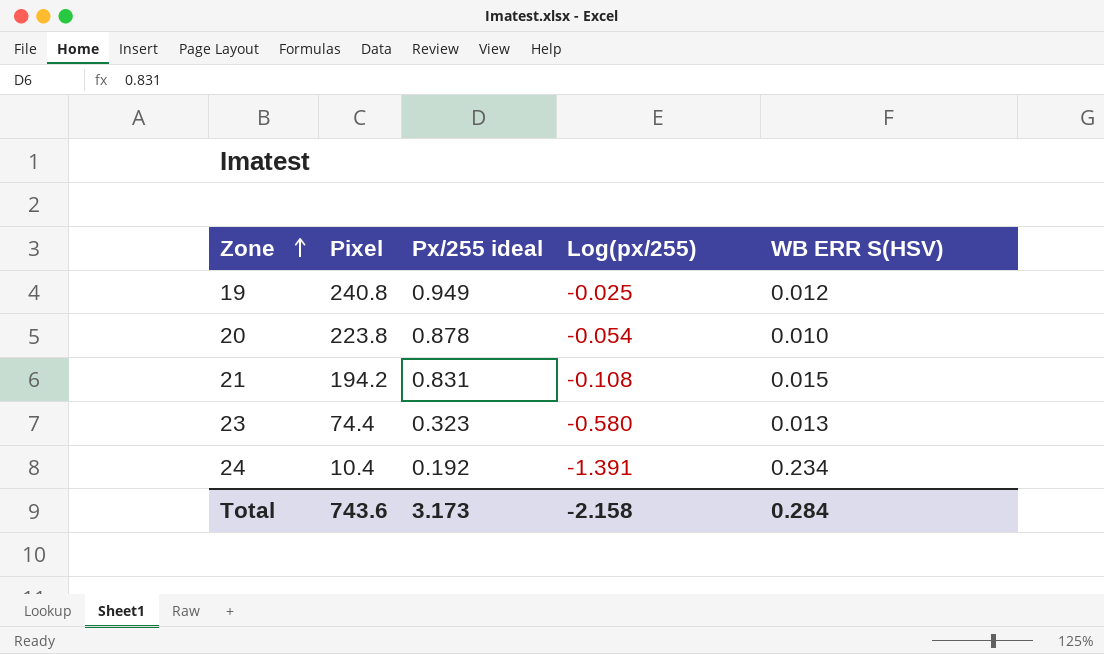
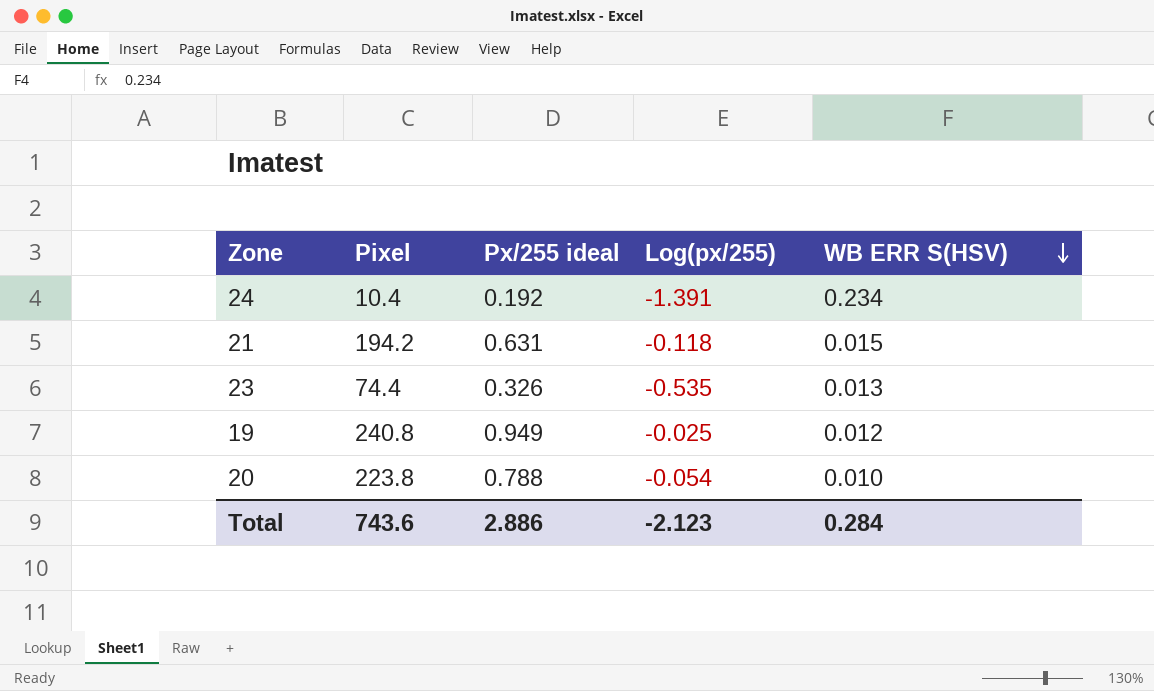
row order: Zone ascending -> WB ERR S(HSV) descending
21 | Px/255 ideal: 0.831 -> 0.631
21 | Log(px/255): -0.108 -> -0.118
23 | Px/255 ideal: 0.323 -> 0.326
23 | Log(px/255): -0.580 -> -0.535
20 | Px/255 ideal: 0.878 -> 0.788
Total | Px/255 ideal: 3.173 -> 2.886
Total | Log(px/255): -2.158 -> -2.123

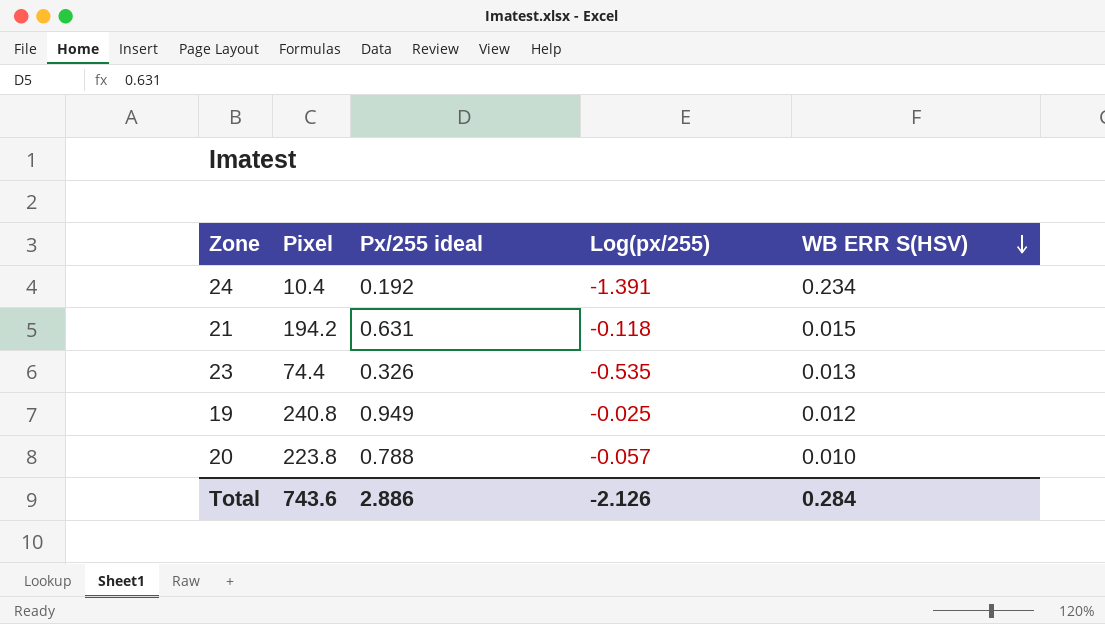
20 | Log(px/255): -0.054 -> -0.057
Total | Log(px/255): -2.123 -> -2.126

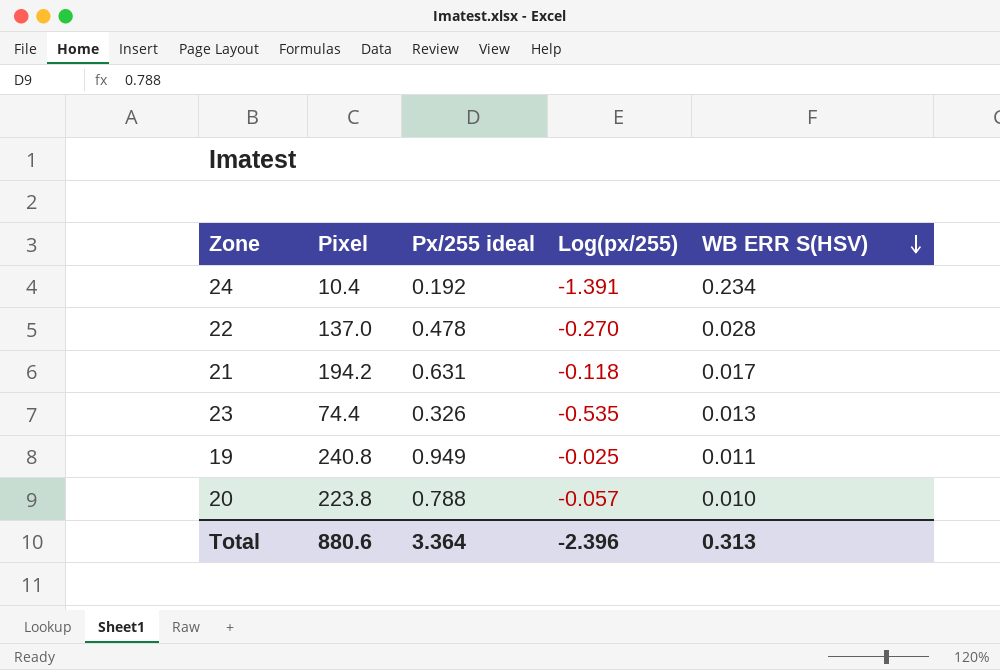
row 22: none -> 137.0 | 0.478 | -0.270 | 0.028
21 | WB ERR S(HSV): 0.015 -> 0.017
19 | WB ERR S(HSV): 0.012 -> 0.011
Total | Pixel: 743.6 -> 880.6
Total | Px/255 ideal: 2.886 -> 3.364
Total | Log(px/255): -2.126 -> -2.396
Total | WB ERR S(HSV): 0.284 -> 0.313

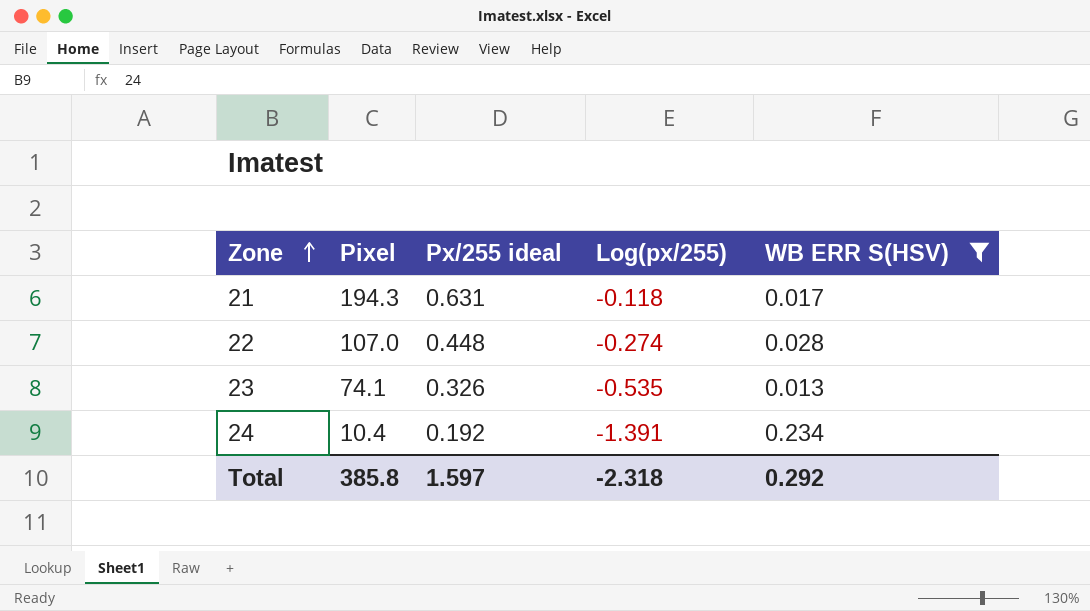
filter: none -> WB ERR S(HSV) >= 0.013
row order: WB ERR S(HSV) descending -> Zone ascending
21 | Pixel: 194.2 -> 194.3
22 | Pixel: 137.0 -> 107.0
22 | Px/255 ideal: 0.478 -> 0.448
22 | Log(px/255): -0.270 -> -0.274
23 | Pixel: 74.4 -> 74.1
Total | Pixel: 880.6 -> 385.8
Total | Px/255 ideal: 3.364 -> 1.597
Total | Log(px/255): -2.396 -> -2.318
Total | WB ERR S(HSV): 0.313 -> 0.292

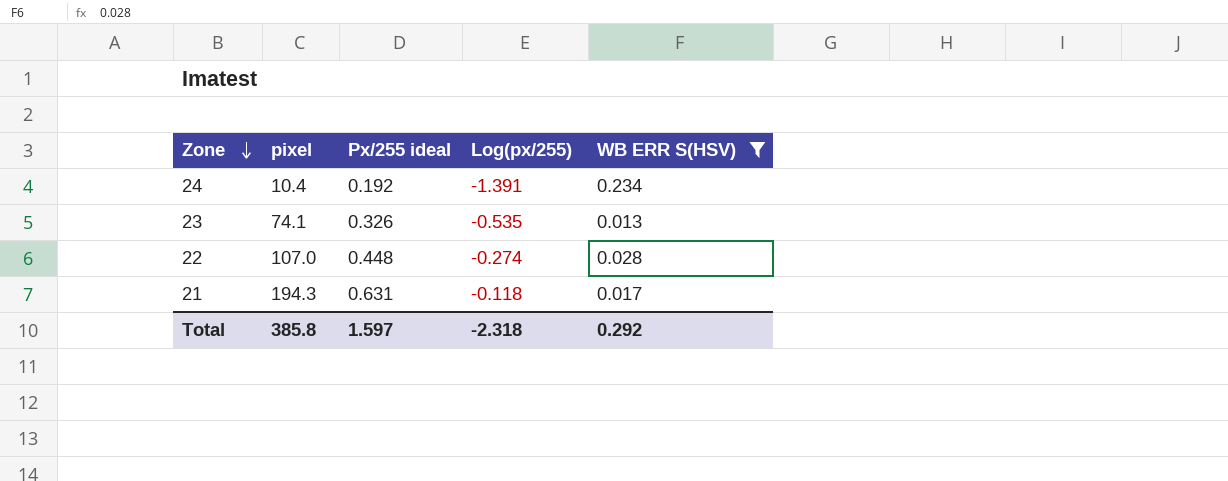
row order: Zone ascending -> Zone descending
column name: Pixel -> pixel

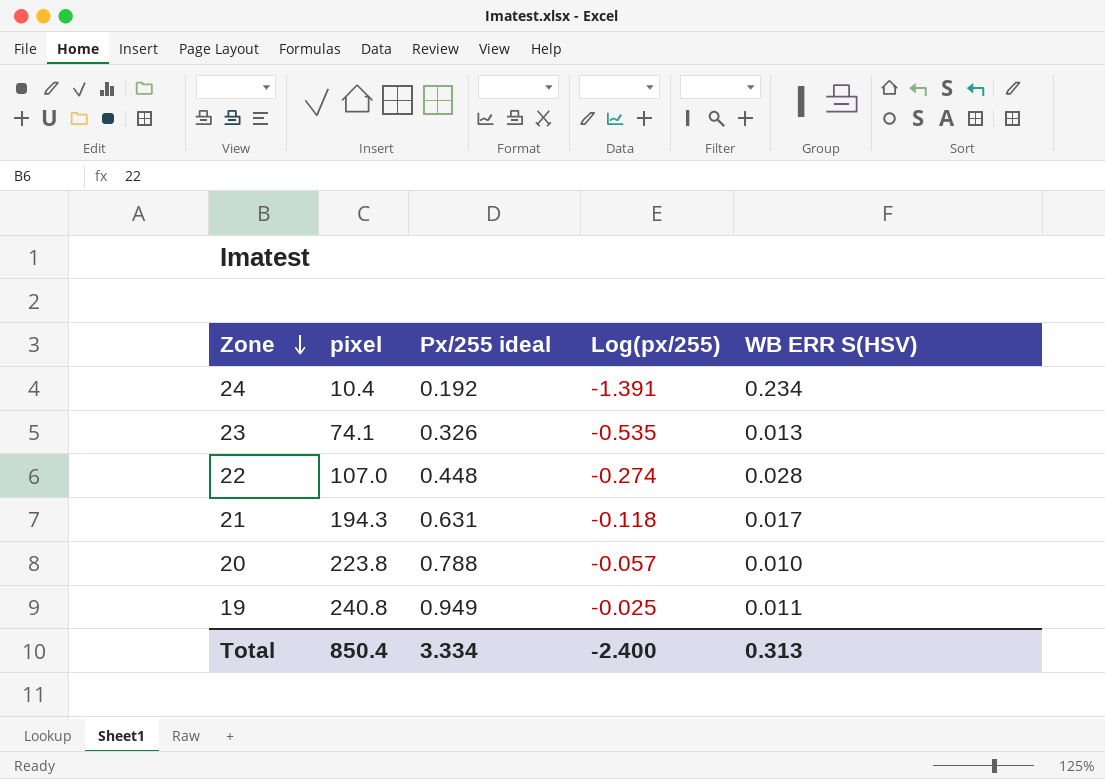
filter: WB ERR S(HSV) >= 0.013 -> none
Total | pixel: 385.8 -> 850.4
Total | Px/255 ideal: 1.597 -> 3.334
Total | Log(px/255): -2.318 -> -2.400
Total | WB ERR S(HSV): 0.292 -> 0.313

